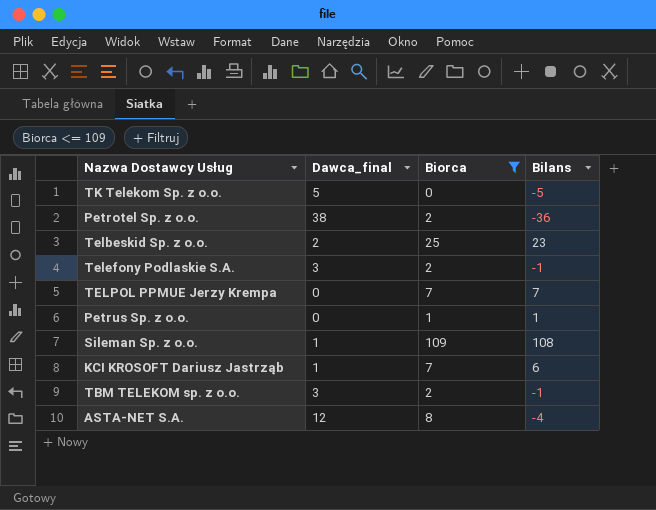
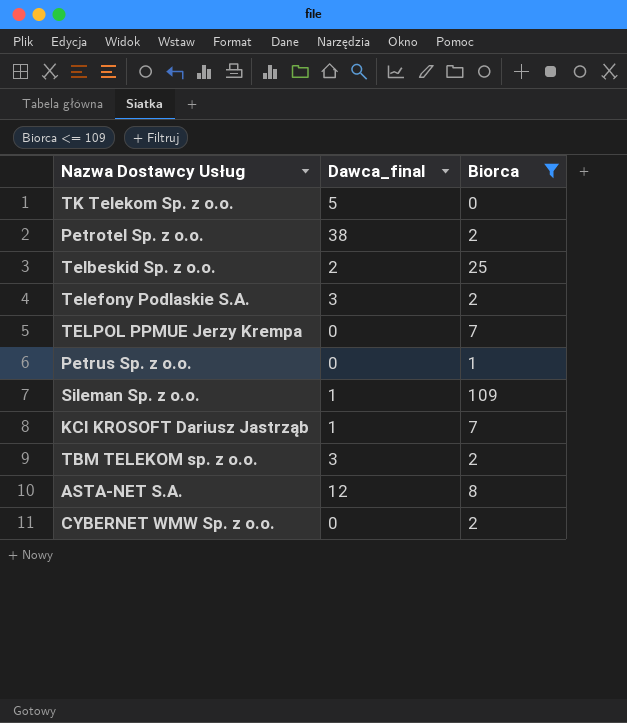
column Bilans | formula: [Biorca] - [Dawca_final] -> none
row CYBERNET WMW Sp. z o.o.: none -> 0 | 2

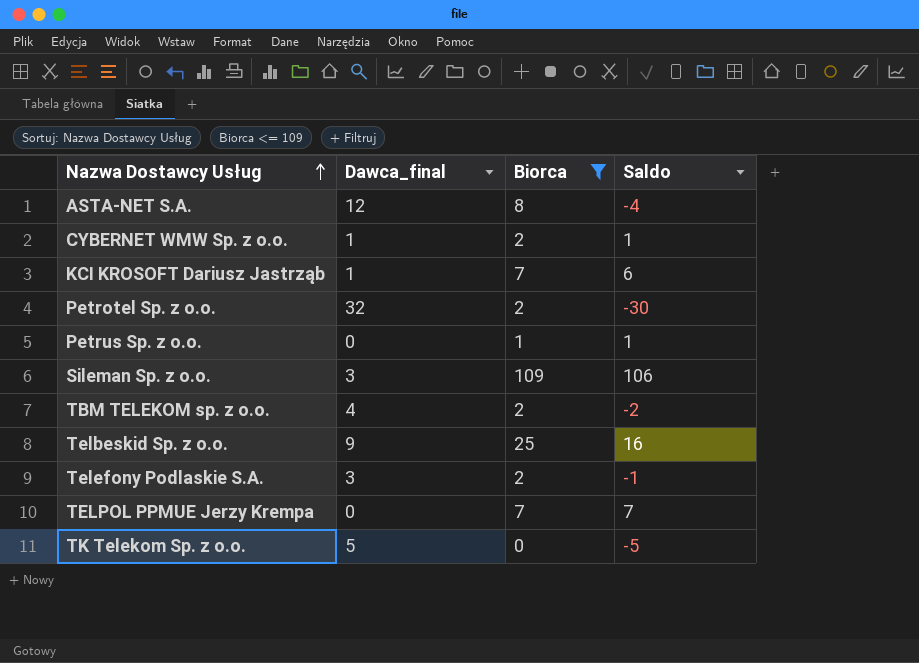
row order: none -> Nazwa Dostawcy Usług ascending
column Saldo | formula: none -> [Biorca] - [Dawca_final]
CYBERNET WMW Sp. z o.o. | Dawca_final: 0 -> 1
Petrotel Sp. z o.o. | Dawca_final: 38 -> 32
Sileman Sp. z o.o. | Dawca_final: 1 -> 3
TBM TELEKOM sp. z o.o. | Dawca_final: 3 -> 4
Telbeskid Sp. z o.o. | Dawca_final: 2 -> 9

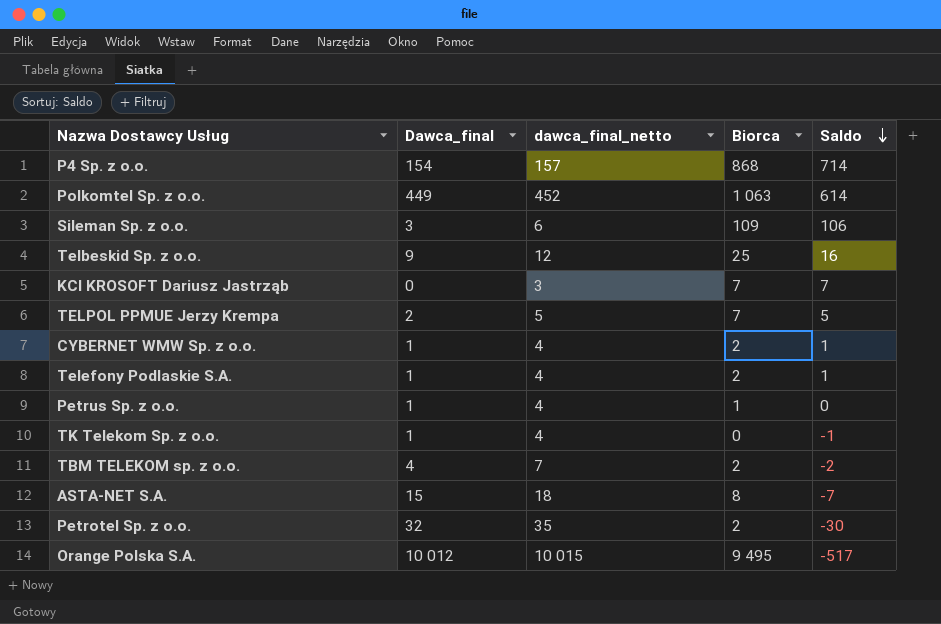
filter: Biorca <= 109 -> none
row order: Nazwa Dostawcy Usług ascending -> Saldo descending
column dawca_final_netto | formula: none -> [Dawca_final] + 3
KCI KROSOFT Dariusz Jastrząb | Dawca_final: 1 -> 0
KCI KROSOFT Dariusz Jastrząb | Saldo: 6 -> 7
TELPOL PPMUE Jerzy Krempa | Dawca_final: 0 -> 2
TELPOL PPMUE Jerzy Krempa | Saldo: 7 -> 5
Telefony Podlaskie S.A. | Dawca_final: 3 -> 1
Telefony Podlaskie S.A. | Saldo: -1 -> 1
Petrus Sp. z o.o. | Dawca_final: 0 -> 1
Petrus Sp. z o.o. | Saldo: 1 -> 0
TK Telekom Sp. z o.o. | Dawca_final: 5 -> 1
TK Telekom Sp. z o.o. | Saldo: -5 -> -1
ASTA-NET S.A. | Dawca_final: 12 -> 15
ASTA-NET S.A. | Saldo: -4 -> -7

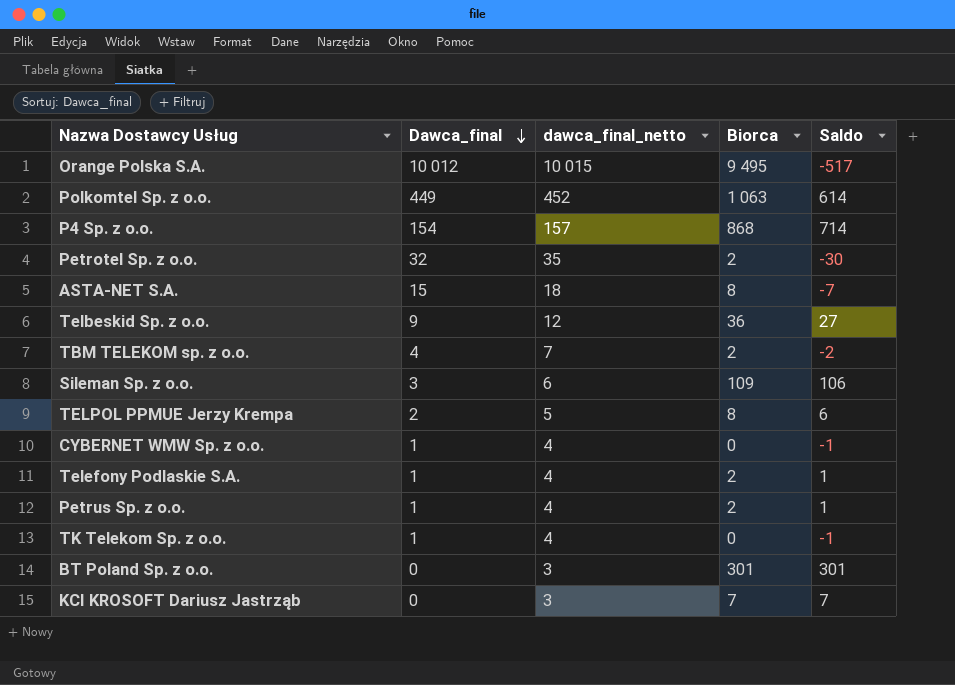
row order: Saldo descending -> Dawca_final descending
Telbeskid Sp. z o.o. | Biorca: 25 -> 36
Telbeskid Sp. z o.o. | Saldo: 16 -> 27
TELPOL PPMUE Jerzy Krempa | Biorca: 7 -> 8
TELPOL PPMUE Jerzy Krempa | Saldo: 5 -> 6
CYBERNET WMW Sp. z o.o. | Biorca: 2 -> 0
CYBERNET WMW Sp. z o.o. | Saldo: 1 -> -1
Petrus Sp. z o.o. | Biorca: 1 -> 2
Petrus Sp. z o.o. | Saldo: 0 -> 1
row BT Poland Sp. z o.o.: none -> 0 | 3 | 301 | 301

